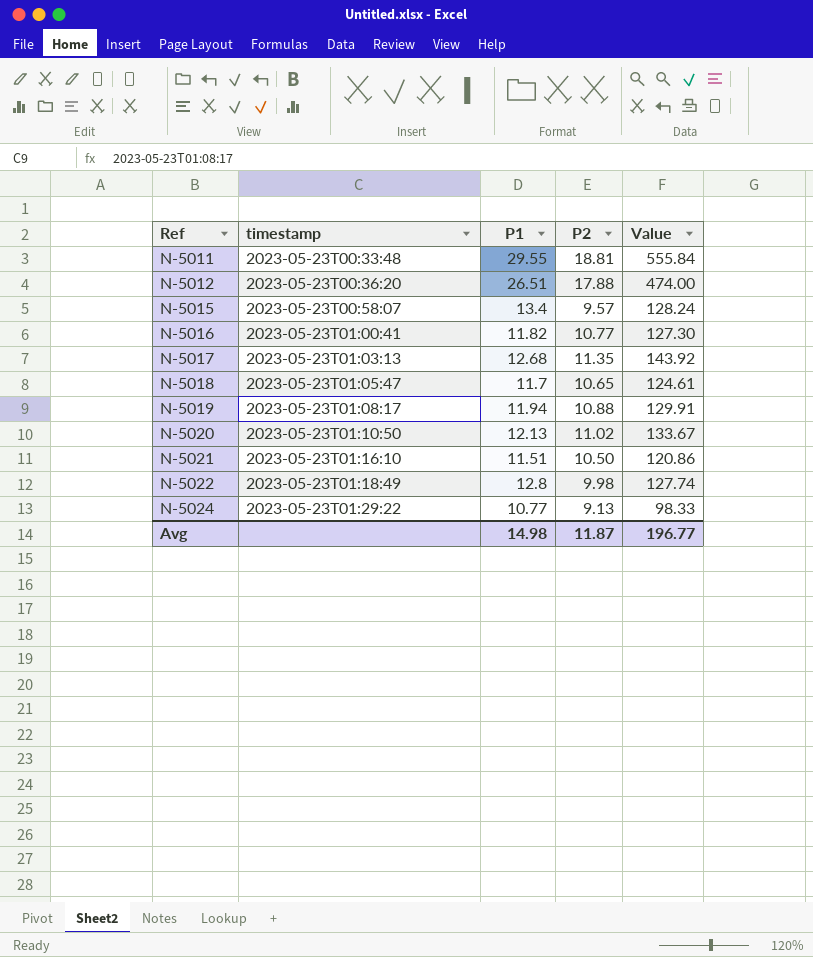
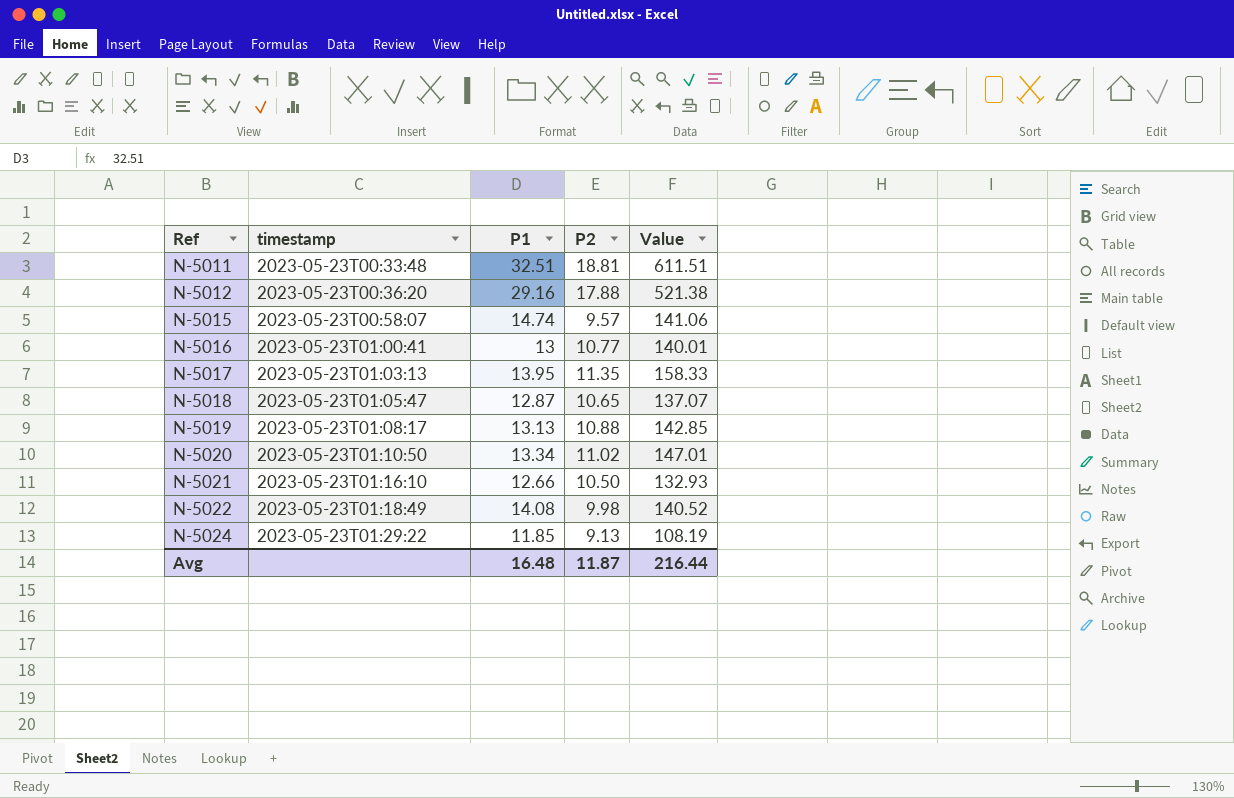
N-5011 | P1: 29.55 -> 32.51
N-5011 | Value: 555.84 -> 611.51
N-5012 | P1: 26.51 -> 29.16
N-5012 | Value: 474.00 -> 521.38
N-5015 | P1: 13.4 -> 14.74
N-5015 | Value: 128.24 -> 141.06
N-5016 | P1: 11.82 -> 13
N-5016 | Value: 127.30 -> 140.01
N-5017 | P1: 12.68 -> 13.95
N-5017 | Value: 143.92 -> 158.33
N-5018 | P1: 11.7 -> 12.87
N-5018 | Value: 124.61 -> 137.07
N-5019 | P1: 11.94 -> 13.13
N-5019 | Value: 129.91 -> 142.85
N-5020 | P1: 12.13 -> 13.34
N-5020 | Value: 133.67 -> 147.01
N-5021 | P1: 11.51 -> 12.66
N-5021 | Value: 120.86 -> 132.93
N-5022 | P1: 12.8 -> 14.08
N-5022 | Value: 127.74 -> 140.52
N-5024 | P1: 10.77 -> 11.85
N-5024 | Value: 98.33 -> 108.19
Avg | P1: 14.98 -> 16.48
Avg | Value: 196.77 -> 216.44

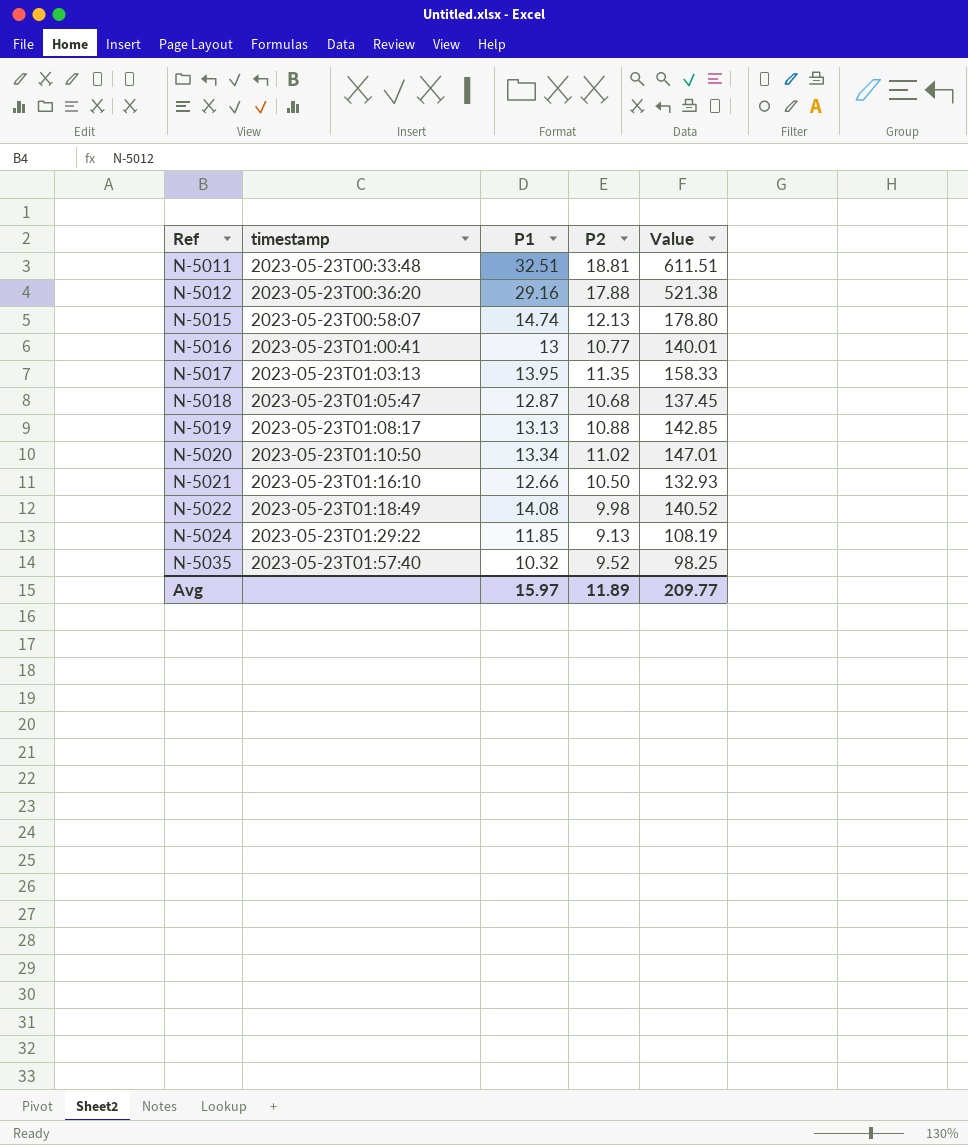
N-5015 | P2: 9.57 -> 12.13
N-5015 | Value: 141.06 -> 178.80
N-5018 | P2: 10.65 -> 10.68
N-5018 | Value: 137.07 -> 137.45
row N-5035: none -> 2023-05-23T01:57:40 | 10.32 | 9.52 | 98.25
Avg | P1: 16.48 -> 15.97
Avg | P2: 11.87 -> 11.89
Avg | Value: 216.44 -> 209.77

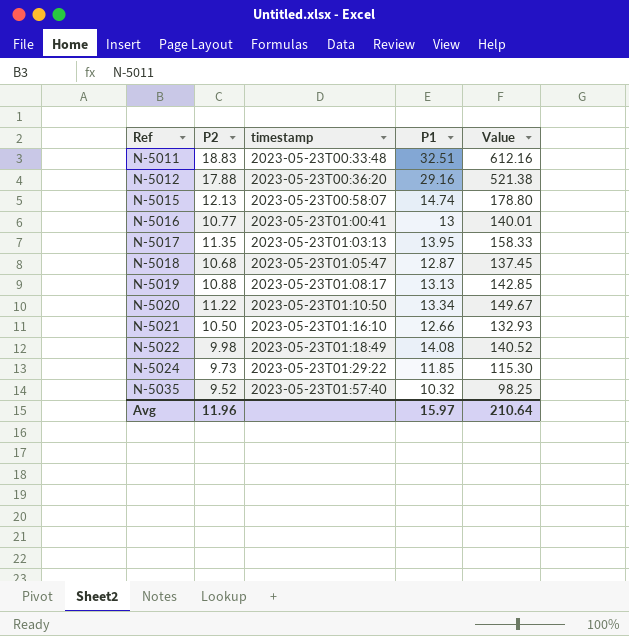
column P2 | position: 4 -> 2
N-5011 | P2: 18.81 -> 18.83
N-5011 | Value: 611.51 -> 612.16
N-5020 | P2: 11.02 -> 11.22
N-5020 | Value: 147.01 -> 149.67
N-5024 | P2: 9.13 -> 9.73
N-5024 | Value: 108.19 -> 115.30
Avg | P2: 11.89 -> 11.96
Avg | Value: 209.77 -> 210.64

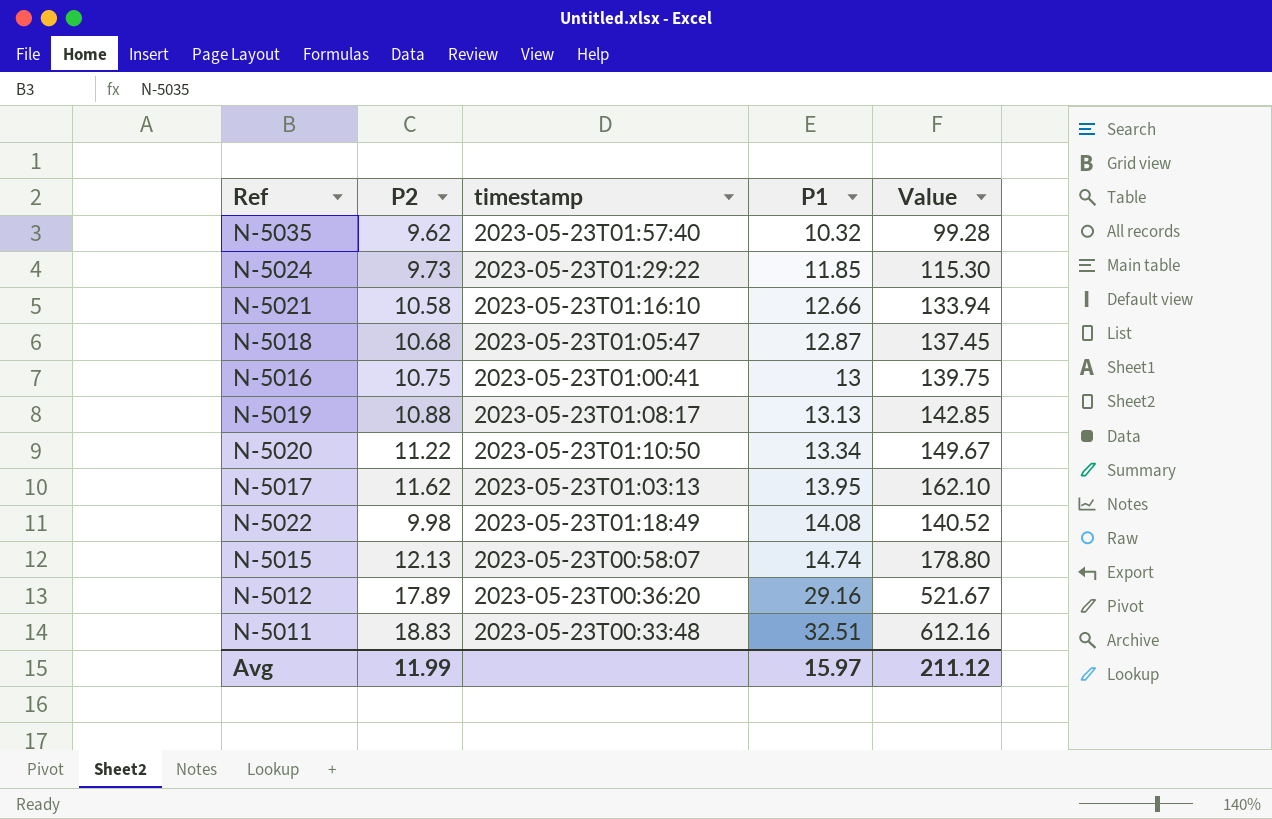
row order: Ref ascending -> P1 ascending
N-5035 | P2: 9.52 -> 9.62
N-5035 | Value: 98.25 -> 99.28
N-5021 | P2: 10.50 -> 10.58
N-5021 | Value: 132.93 -> 133.94
N-5016 | P2: 10.77 -> 10.75
N-5016 | Value: 140.01 -> 139.75
N-5017 | P2: 11.35 -> 11.62
N-5017 | Value: 158.33 -> 162.10
N-5012 | P2: 17.88 -> 17.89
N-5012 | Value: 521.38 -> 521.67
Avg | P2: 11.96 -> 11.99
Avg | Value: 210.64 -> 211.12

